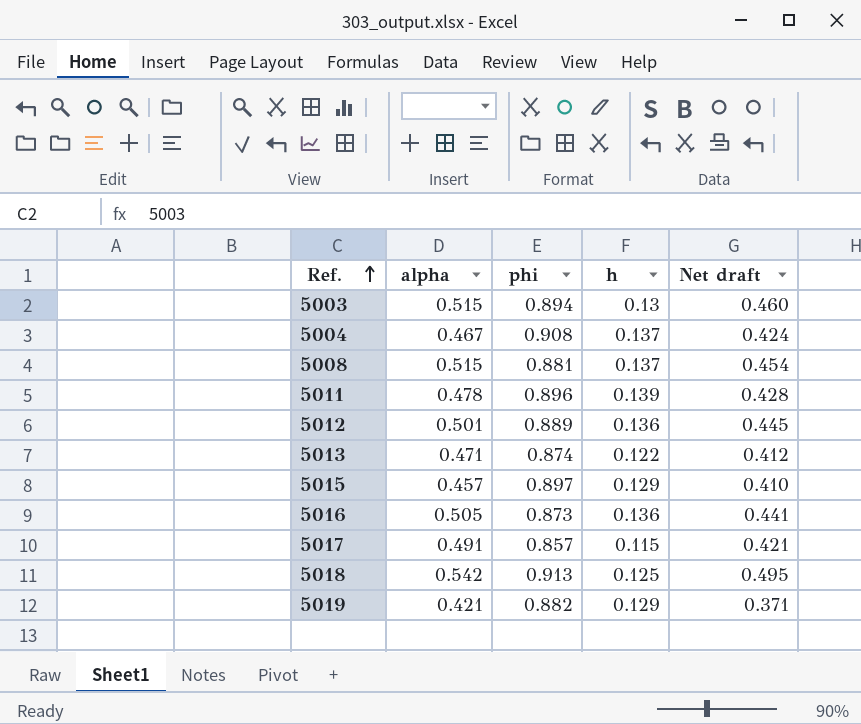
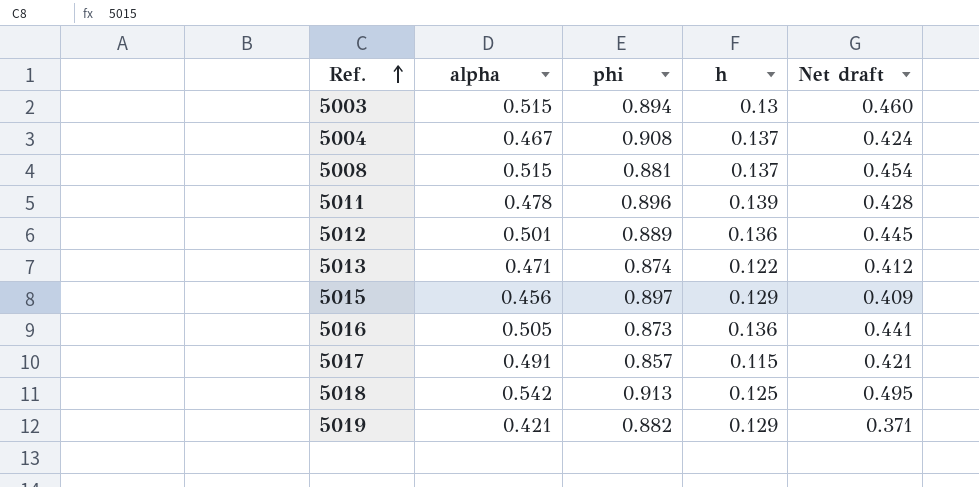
5015 | alpha: 0.457 -> 0.456
5015 | Net draft: 0.410 -> 0.409

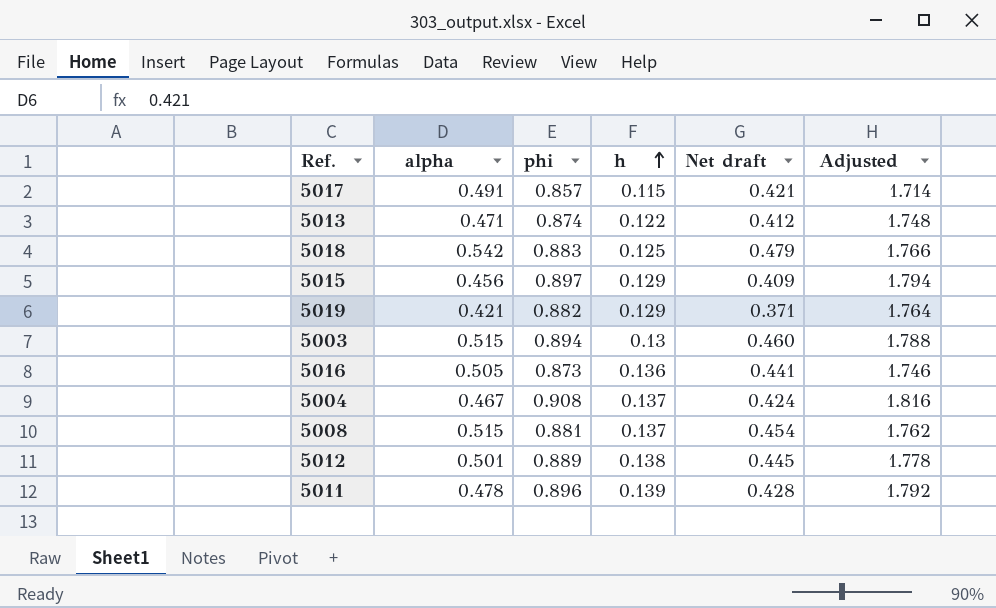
row order: Ref. ascending -> h ascending
column Adjusted | formula: none -> [phi] * 2
5018 | phi: 0.913 -> 0.883
5018 | Net draft: 0.495 -> 0.479
5012 | h: 0.136 -> 0.138

